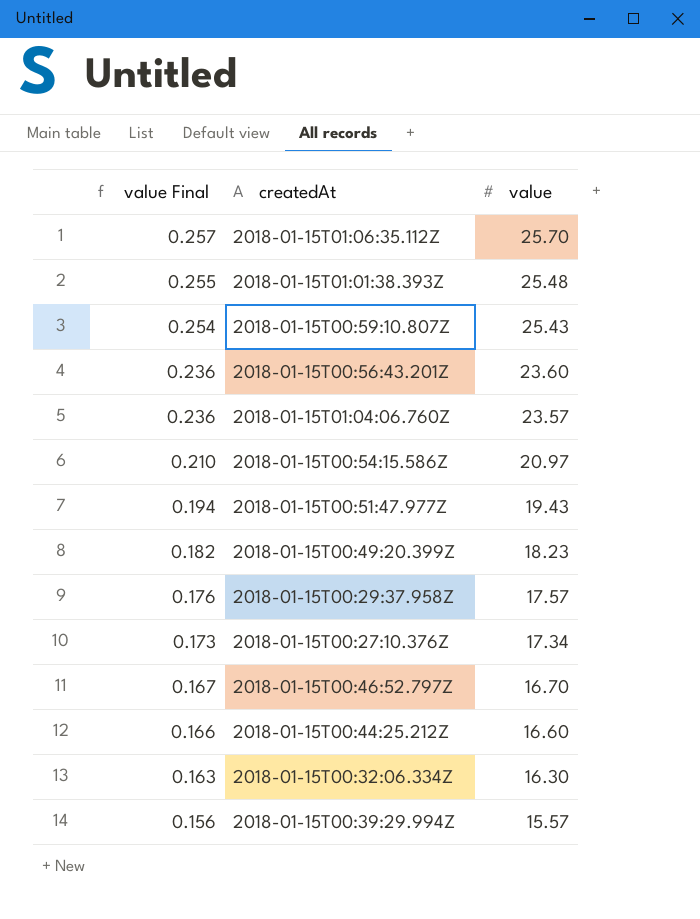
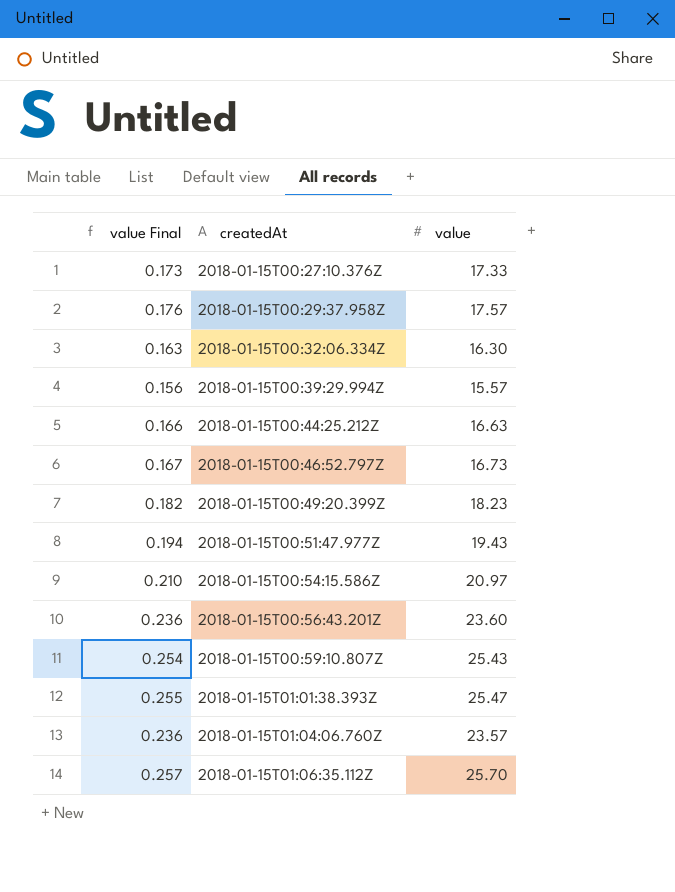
row order: value Final descending -> createdAt ascending
2018-01-15T00:27:10.376Z | value: 17.34 -> 17.33
2018-01-15T00:44:25.212Z | value: 16.60 -> 16.63
2018-01-15T00:46:52.797Z | value: 16.70 -> 16.73
2018-01-15T01:01:38.393Z | value: 25.48 -> 25.47

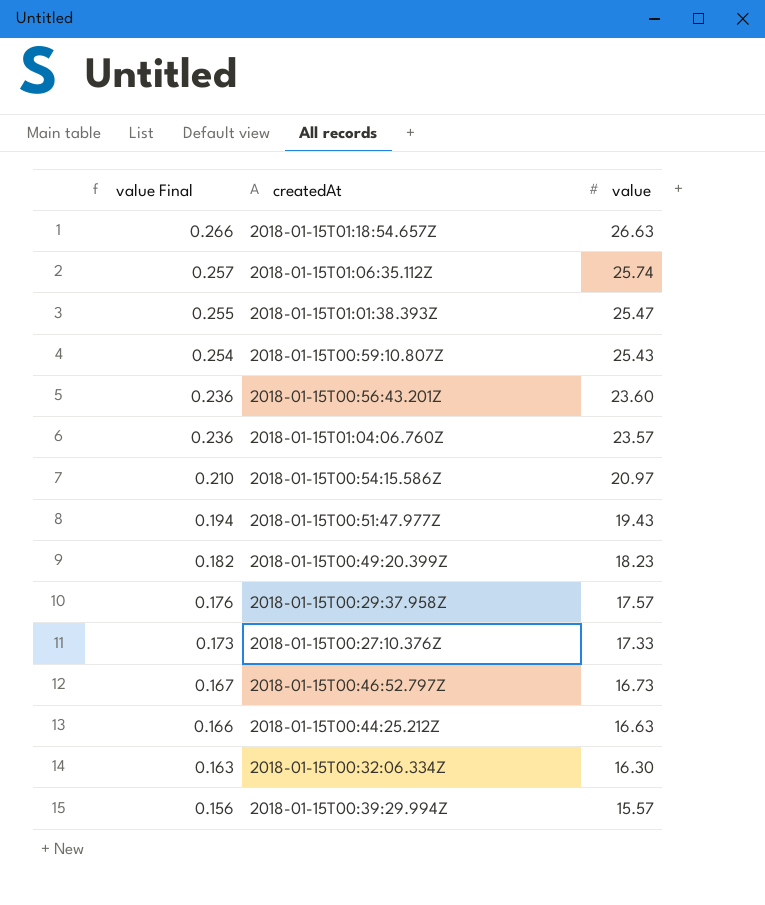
row order: createdAt ascending -> value Final descending
row 2018-01-15T01:18:54.657Z: none -> 0.266 | 26.63
2018-01-15T01:06:35.112Z | value: 25.70 -> 25.74

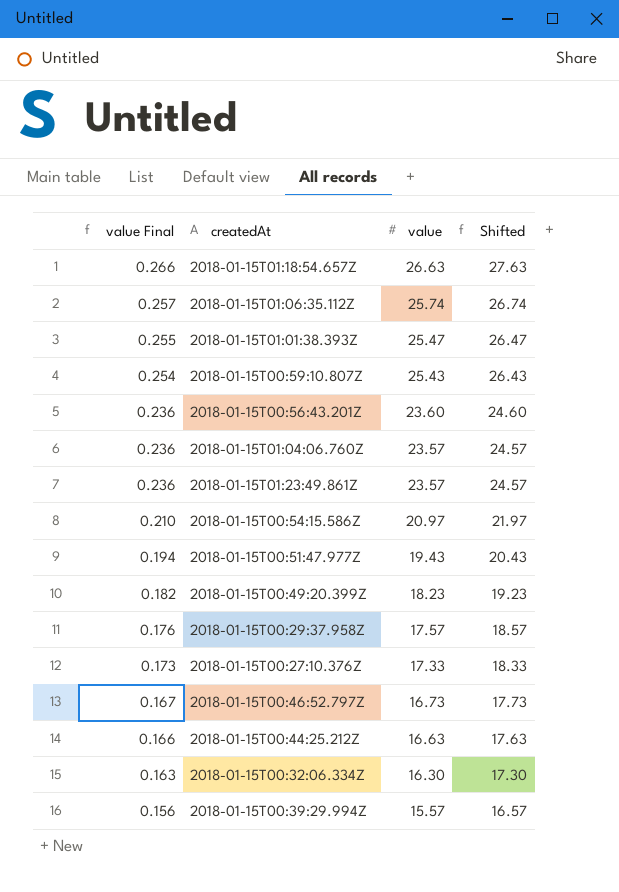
column Shifted | formula: none -> [value] + 1
row 2018-01-15T01:23:49.861Z: none -> 0.236 | 23.57 | 24.57

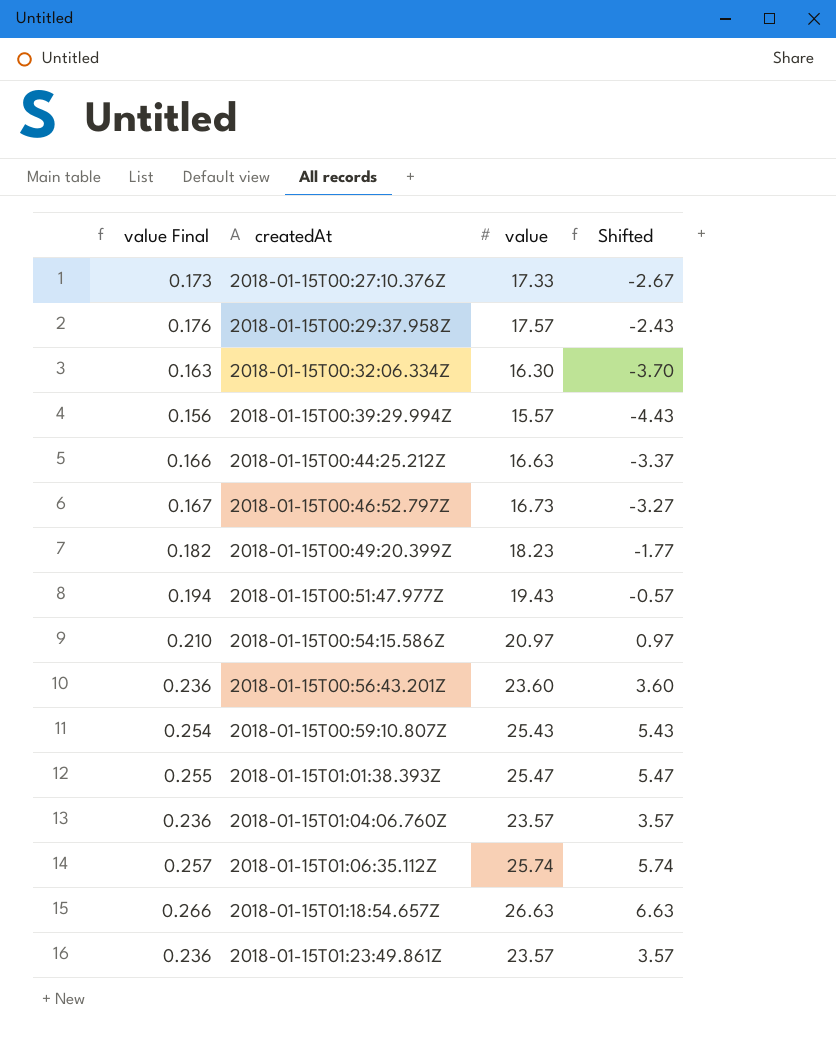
row order: value Final descending -> createdAt ascending
column Shifted | formula: [value] + 1 -> [value] - 20

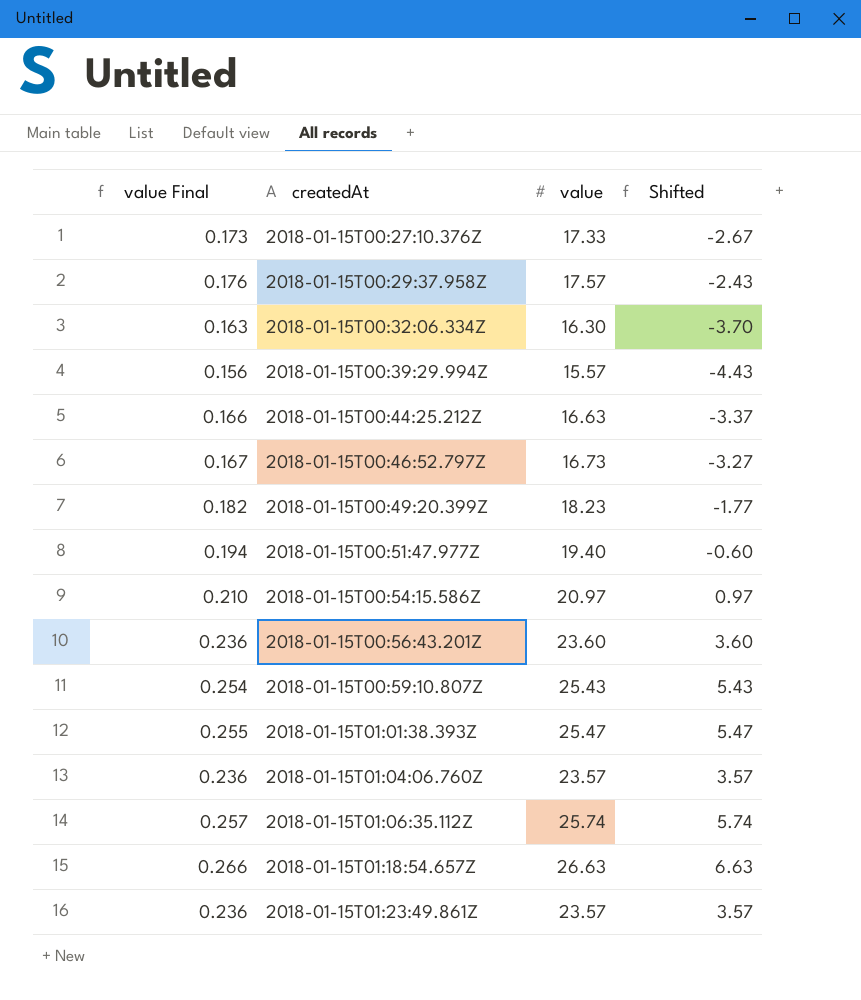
2018-01-15T00:51:47.977Z | value: 19.43 -> 19.40
2018-01-15T00:51:47.977Z | Shifted: -0.57 -> -0.60

